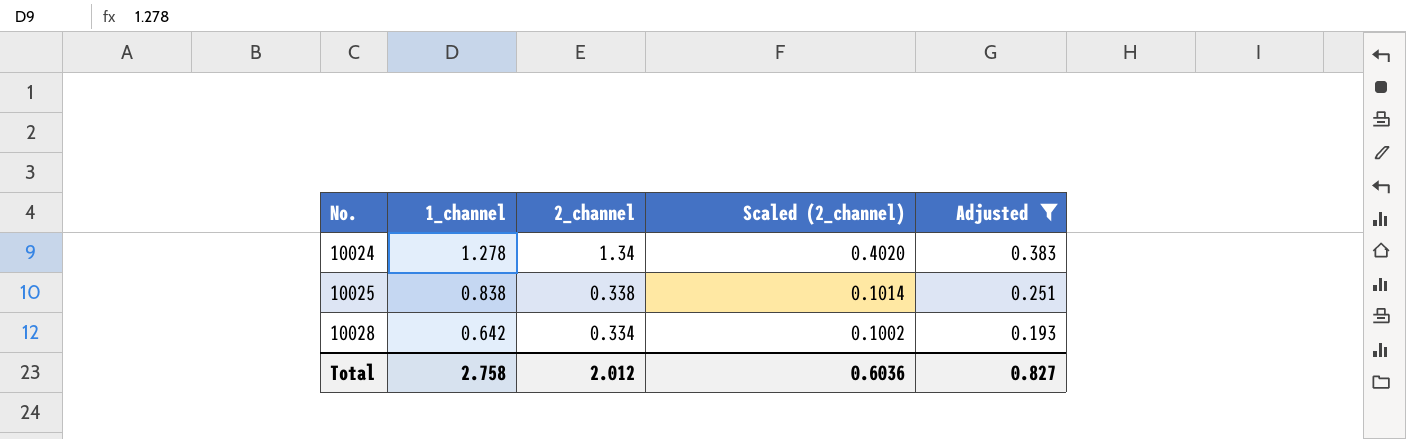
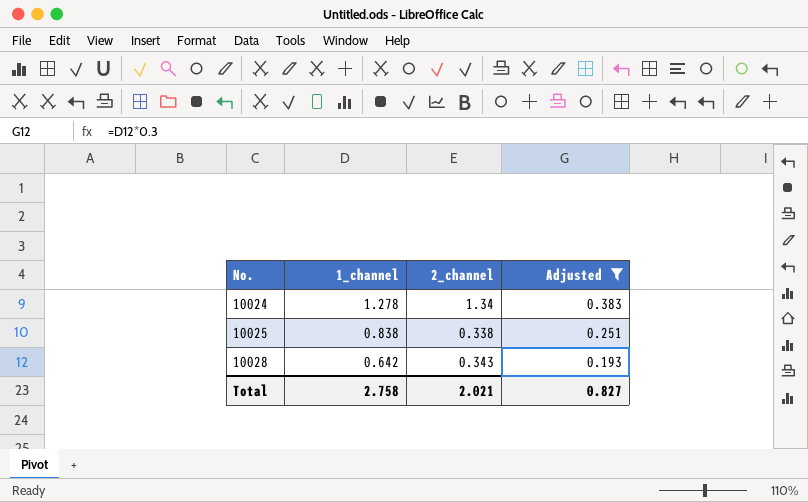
column Scaled (2_channel) | formula: [2_channel] * 0.3 -> none
10028 | 2_channel: 0.334 -> 0.343
Total | 2_channel: 2.012 -> 2.021

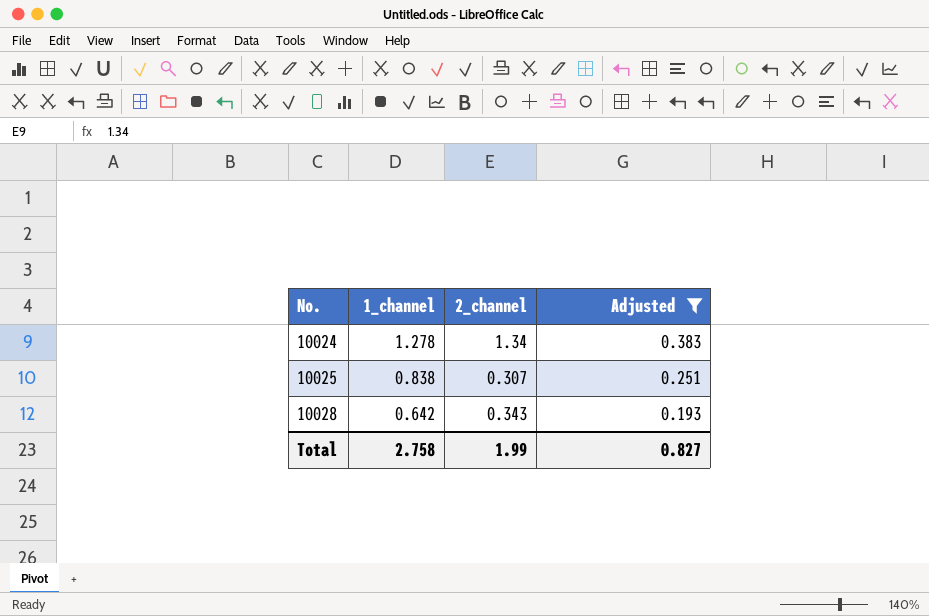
10025 | 2_channel: 0.338 -> 0.307
Total | 2_channel: 2.021 -> 1.99

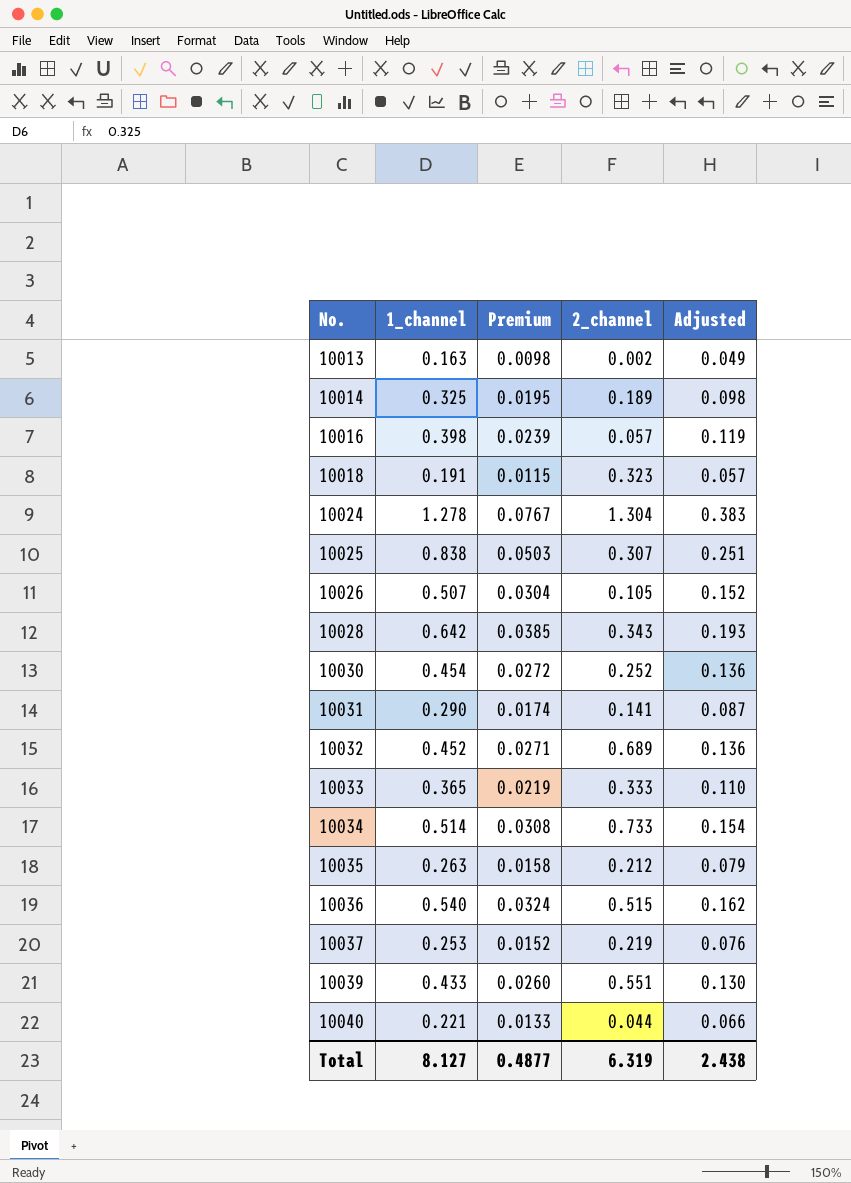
filter: Adjusted >= 0.193 -> none
column Premium | formula: none -> [1_channel] * 0.06
10024 | 2_channel: 1.34 -> 1.304
Total | 1_channel: 2.758 -> 8.127
Total | 2_channel: 1.99 -> 6.319
Total | Adjusted: 0.827 -> 2.438

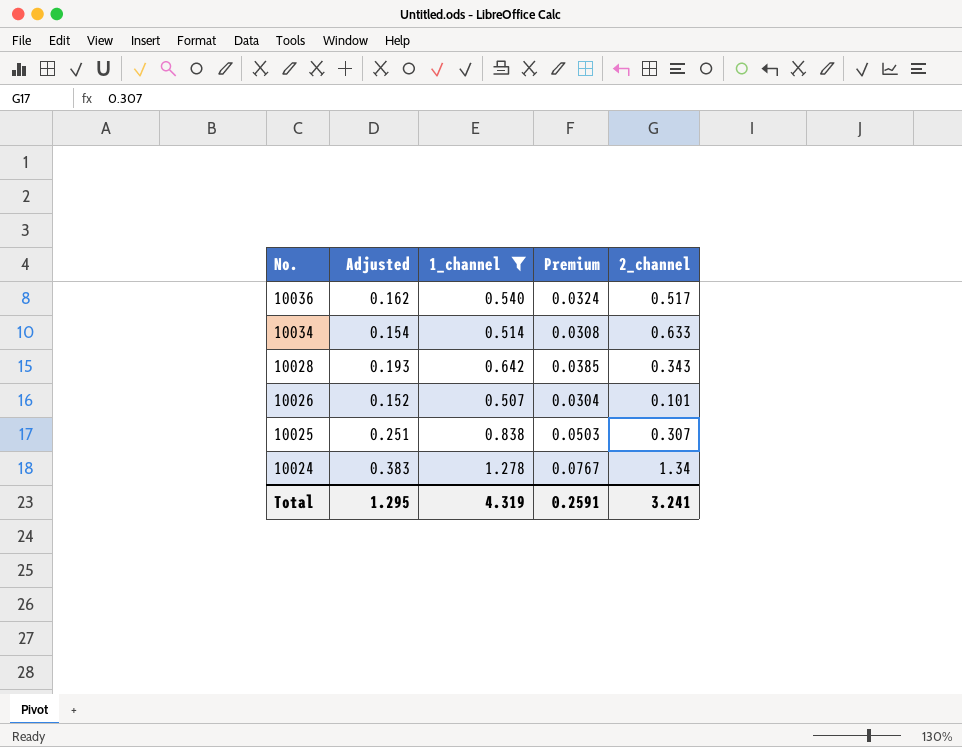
filter: none -> 1_channel >= 0.507
row order: No. ascending -> No. descending
column Adjusted | position: 5 -> 2
10036 | 2_channel: 0.515 -> 0.517
10034 | 2_channel: 0.733 -> 0.633
10026 | 2_channel: 0.105 -> 0.101
10024 | 2_channel: 1.304 -> 1.34
Total | Adjusted: 2.438 -> 1.295
Total | 1_channel: 8.127 -> 4.319
Total | Premium: 0.4877 -> 0.2591
Total | 2_channel: 6.319 -> 3.241

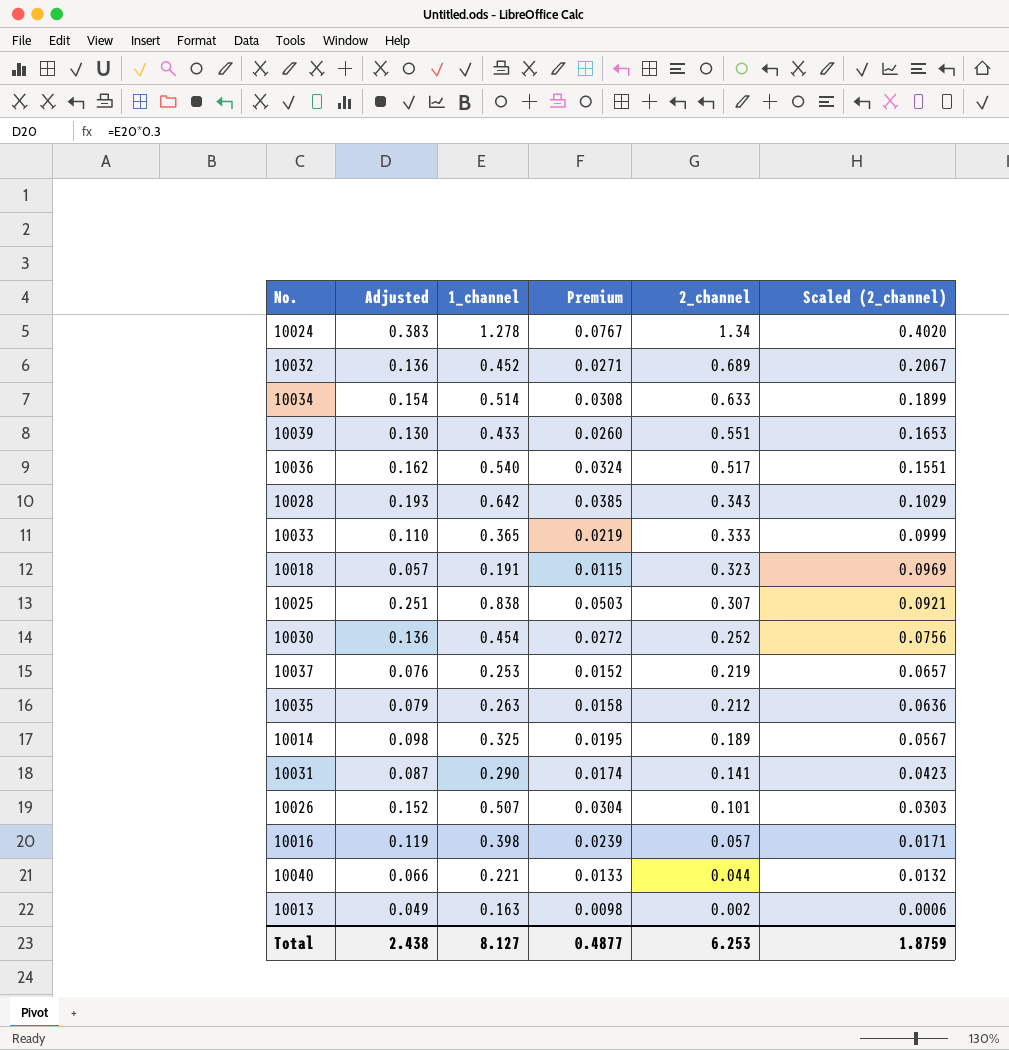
filter: 1_channel >= 0.507 -> none
row order: No. descending -> 2_channel descending
column Scaled (2_channel) | formula: none -> [2_channel] * 0.3
Total | Adjusted: 1.295 -> 2.438
Total | 1_channel: 4.319 -> 8.127
Total | Premium: 0.2591 -> 0.4877
Total | 2_channel: 3.241 -> 6.253

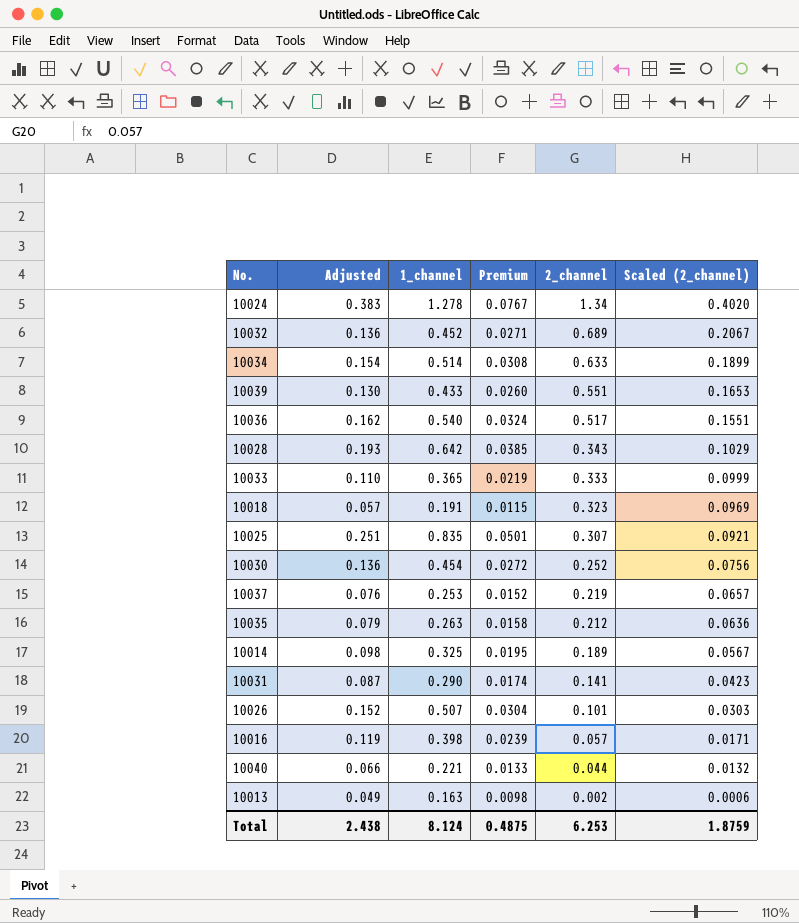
10025 | 1_channel: 0.838 -> 0.835
10025 | Premium: 0.0503 -> 0.0501
Total | 1_channel: 8.127 -> 8.124
Total | Premium: 0.4877 -> 0.4875

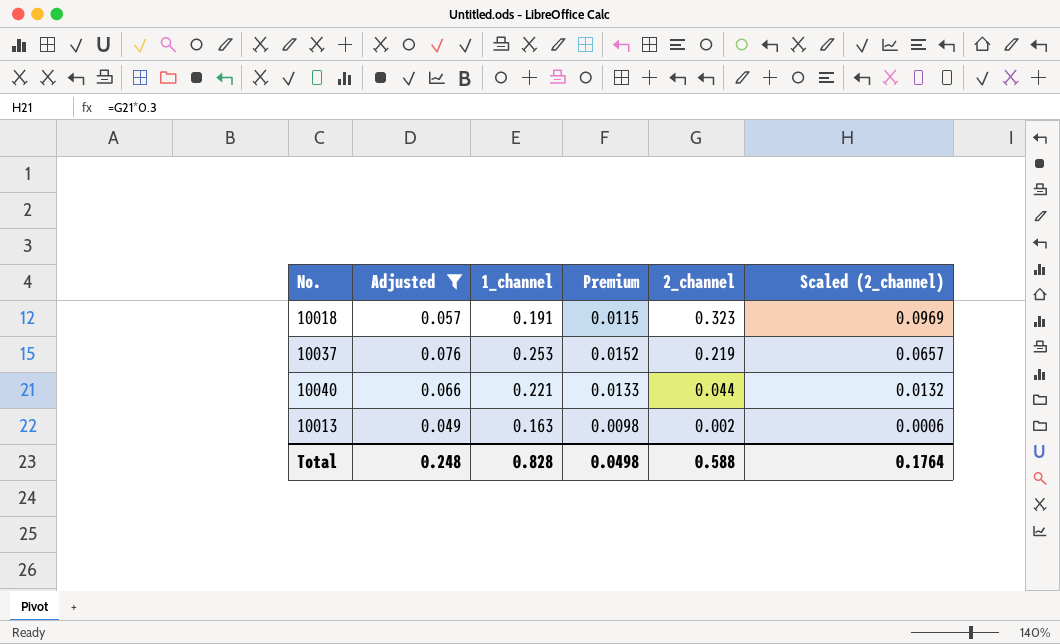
filter: none -> Adjusted <= 0.076
Total | Adjusted: 2.438 -> 0.248
Total | 1_channel: 8.124 -> 0.828
Total | Premium: 0.4875 -> 0.0498
Total | 2_channel: 6.253 -> 0.588
Total | Scaled (2_channel): 1.8759 -> 0.1764

